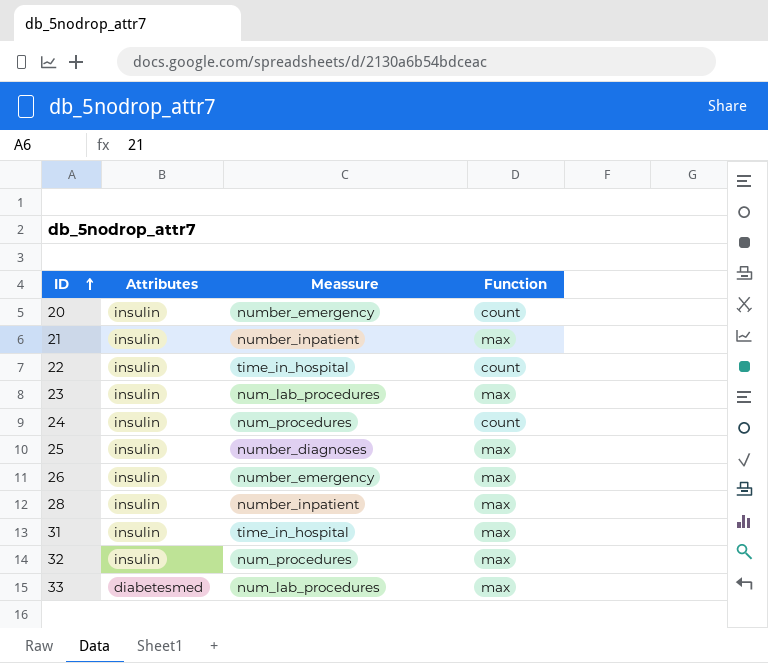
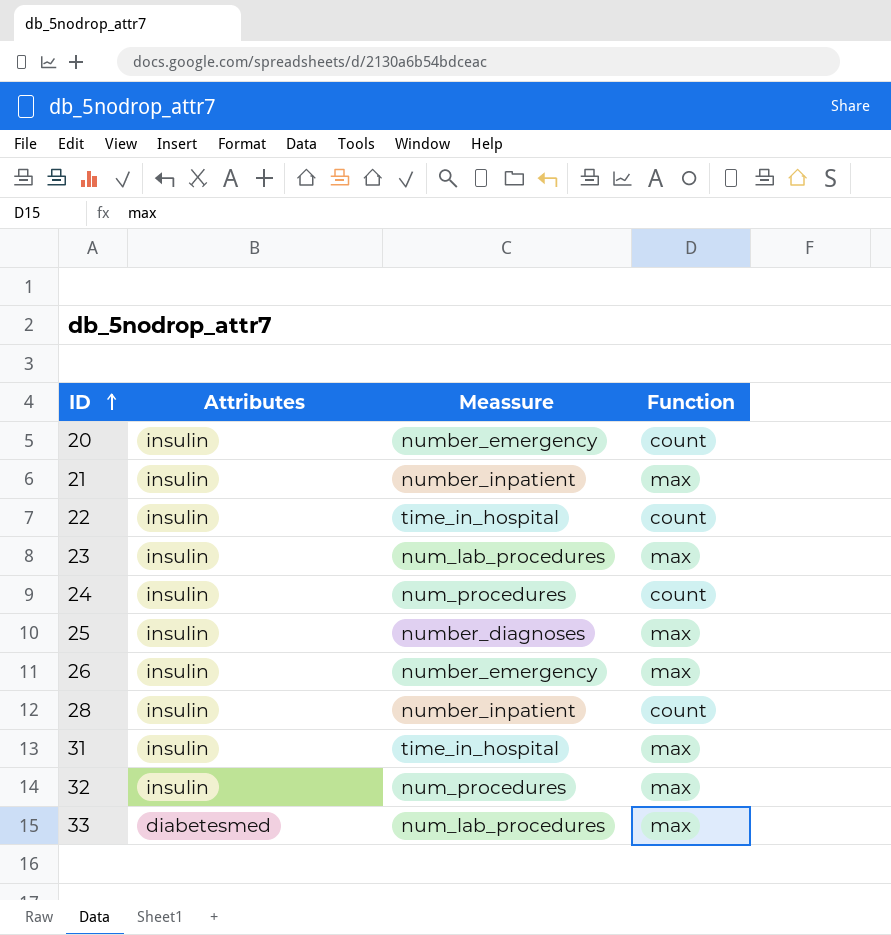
28 | Function: max -> count

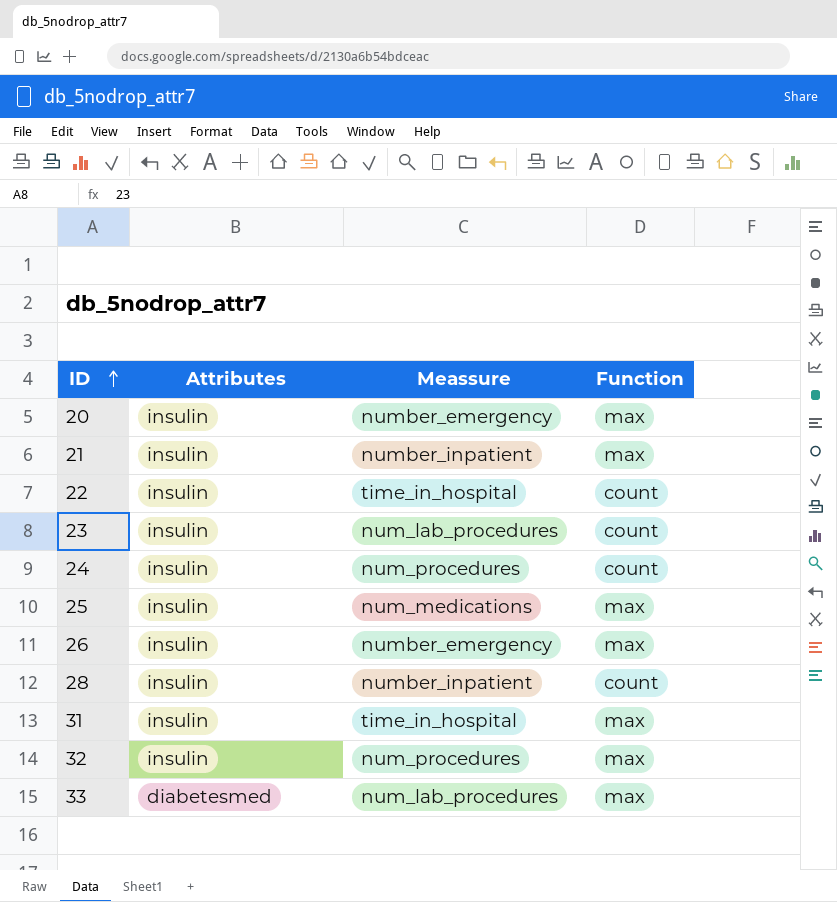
20 | Function: count -> max
23 | Function: max -> count
25 | Meassure: number_diagnoses -> num_medications

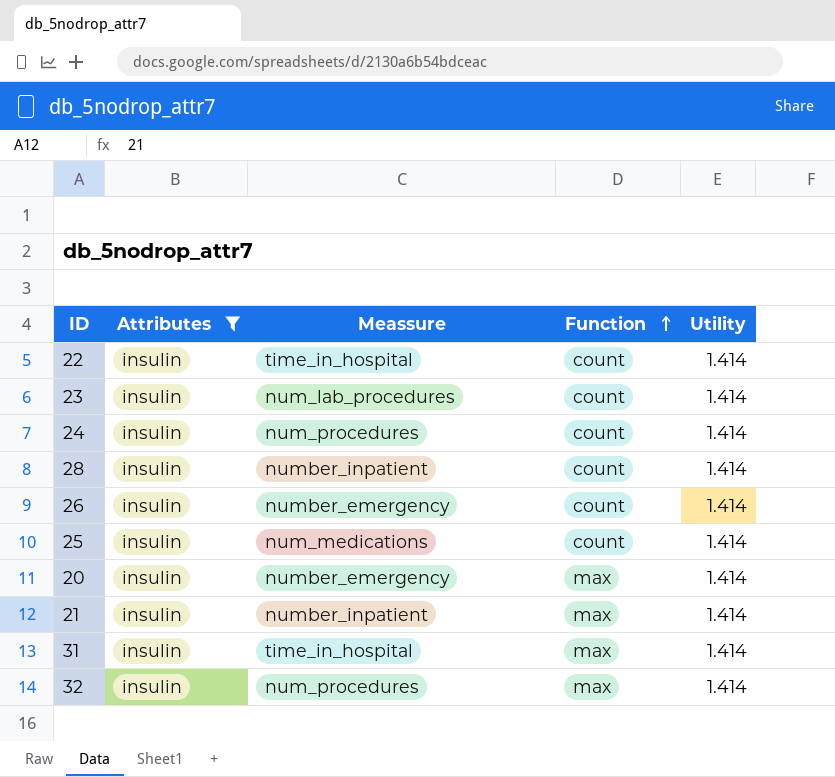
filter: none -> Attributes = insulin
row order: ID ascending -> Function ascending
column Utility | position: none -> 5
26 | Function: max -> count
25 | Function: max -> count

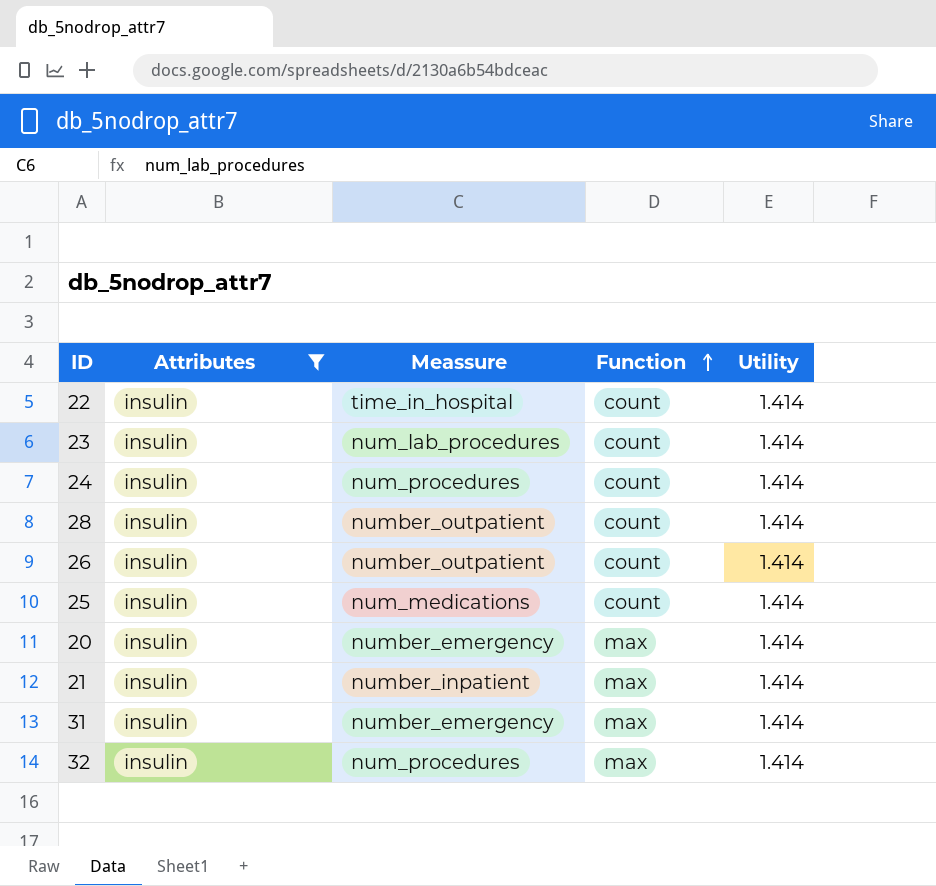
28 | Meassure: number_inpatient -> number_outpatient
26 | Meassure: number_emergency -> number_outpatient
31 | Meassure: time_in_hospital -> number_emergency

